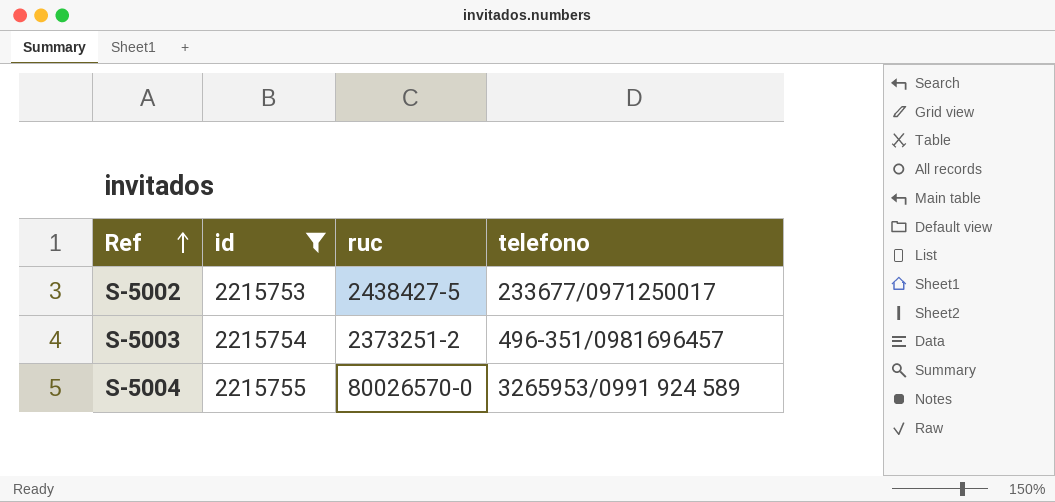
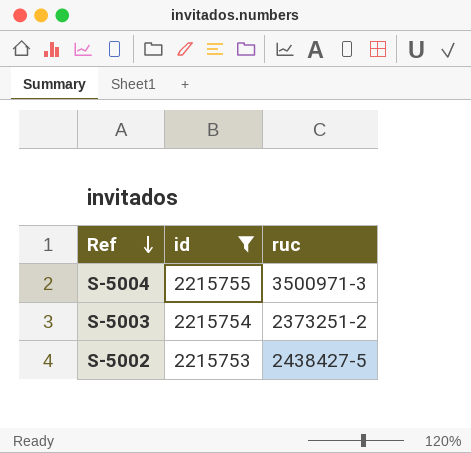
row order: Ref ascending -> Ref descending
column telefono | position: 4 -> none
S-5004 | ruc: 80026570-0 -> 3500971-3

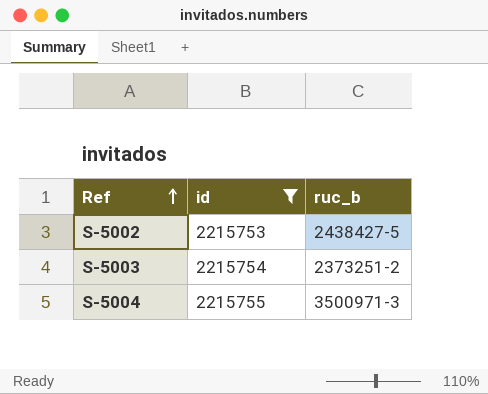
row order: Ref descending -> Ref ascending
column name: ruc -> ruc_b

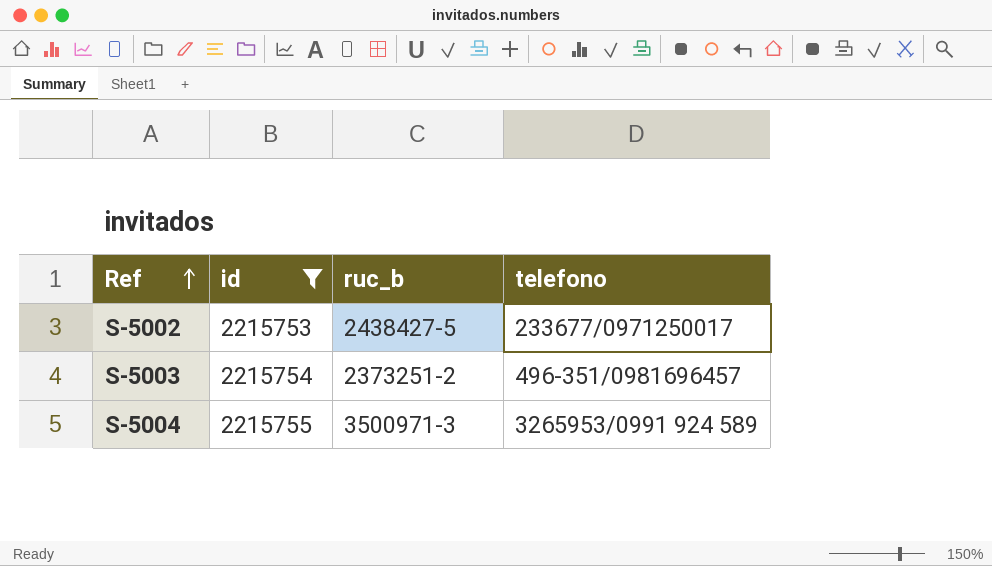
column telefono | position: none -> 4

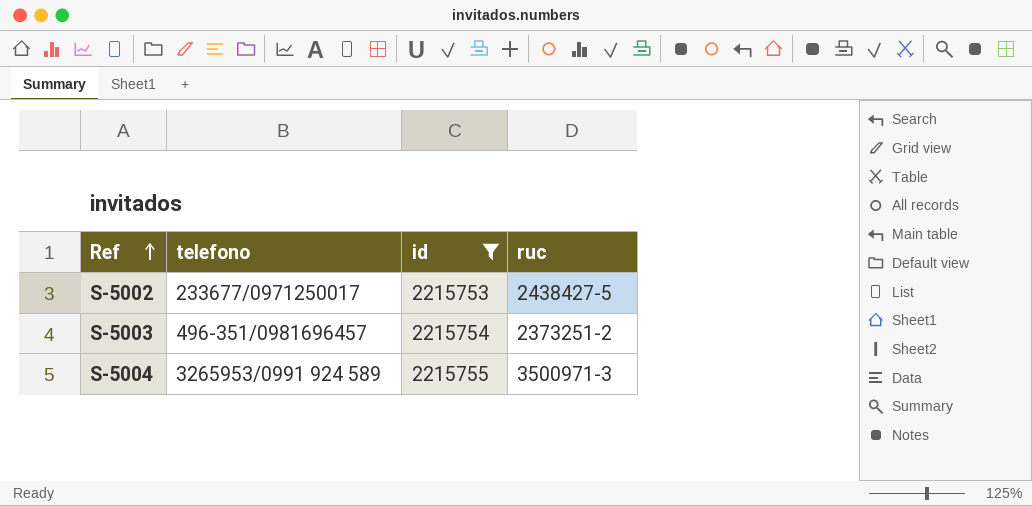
column telefono | position: 4 -> 2
column name: ruc_b -> ruc

